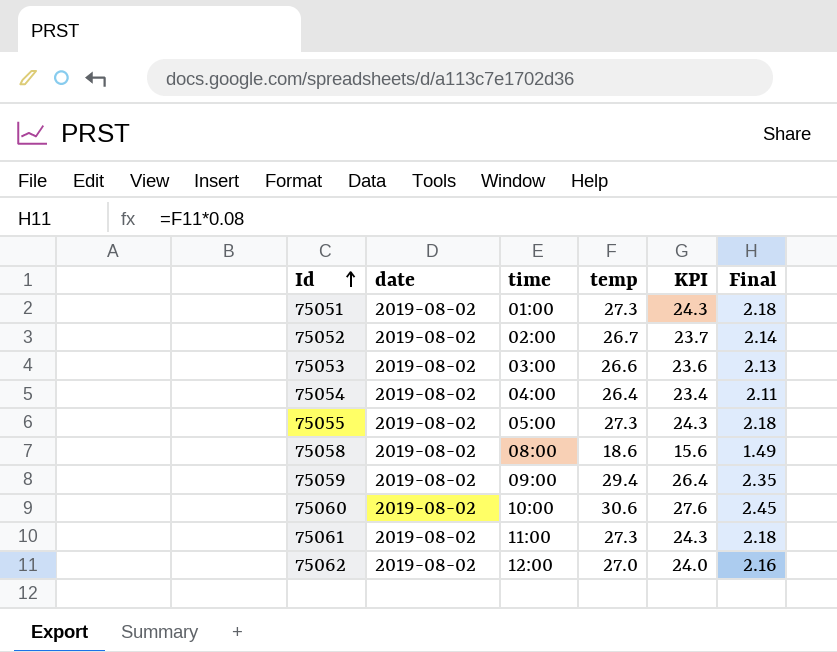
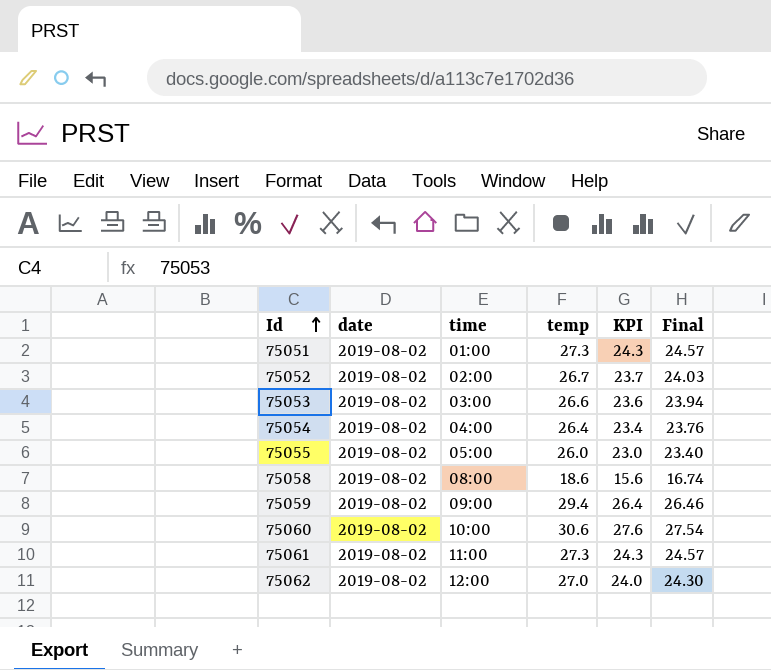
column Final | formula: [temp] * 0.08 -> [temp] * 0.9
75055 | temp: 27.3 -> 26.0
75055 | KPI: 24.3 -> 23.0

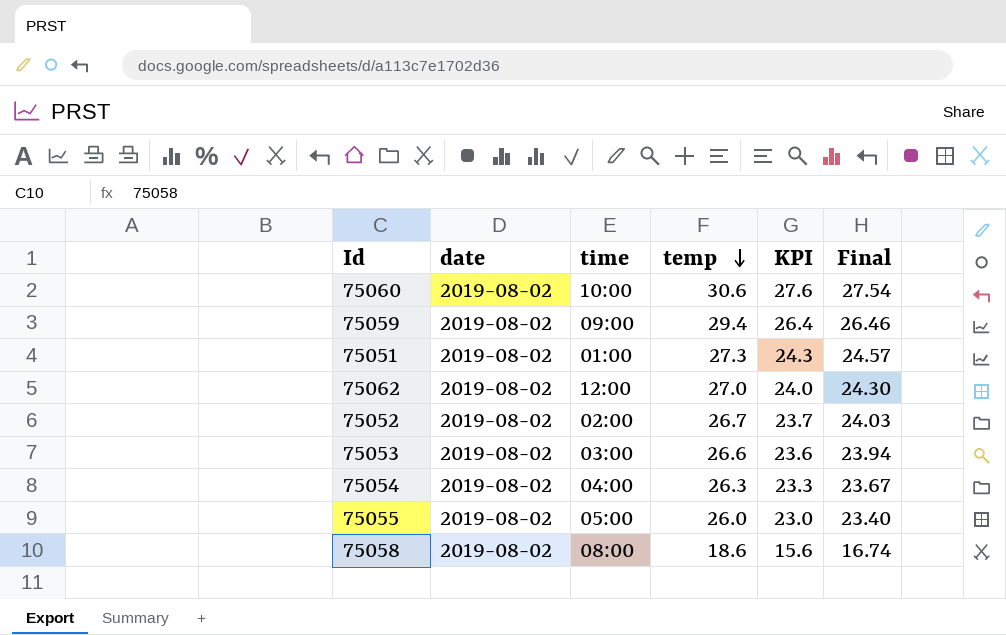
row order: Id ascending -> temp descending
row 75061: 2019-08-02 | 11:00 | 27.3 | 24.3 | 24.57 -> none
75054 | temp: 26.4 -> 26.3
75054 | KPI: 23.4 -> 23.3
75054 | Final: 23.76 -> 23.67

